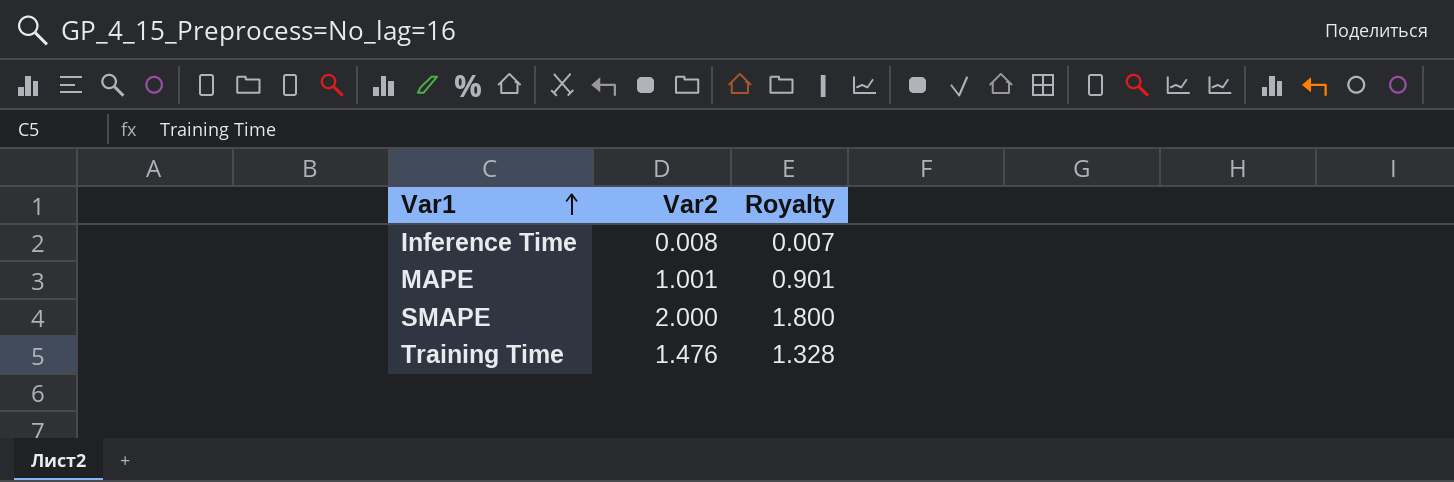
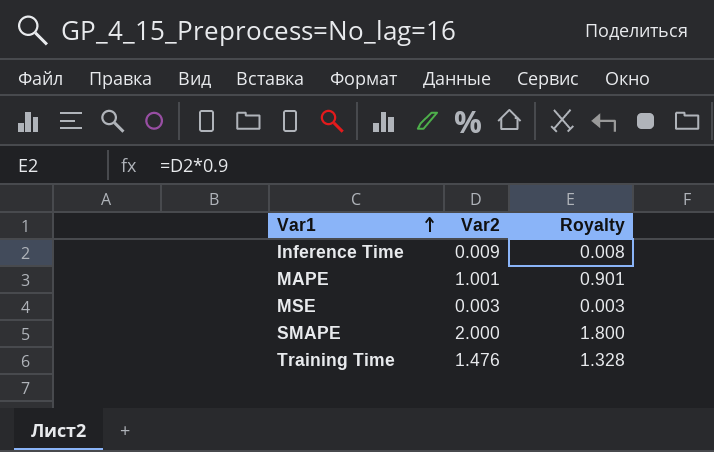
Inference Time | Var2: 0.008 -> 0.009
Inference Time | Royalty: 0.007 -> 0.008
row MSE: none -> 0.003 | 0.003

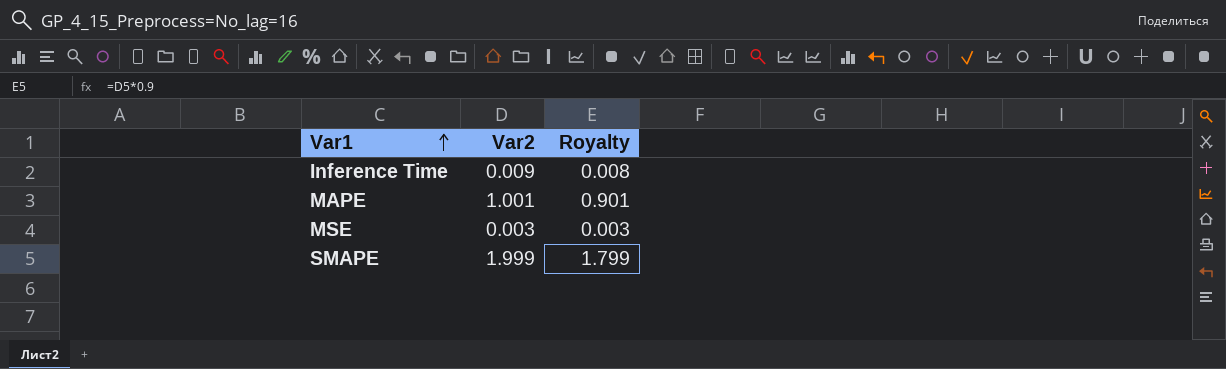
row Training Time: 1.476 | 1.328 -> none
SMAPE | Var2: 2.000 -> 1.999
SMAPE | Royalty: 1.800 -> 1.799

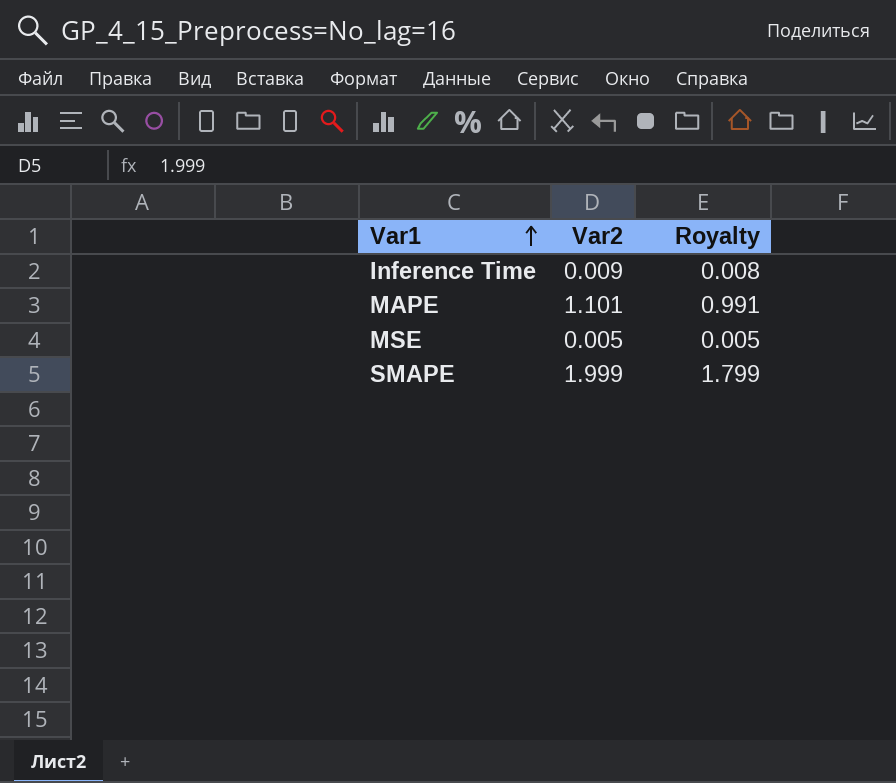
MAPE | Var2: 1.001 -> 1.101
MAPE | Royalty: 0.901 -> 0.991
MSE | Var2: 0.003 -> 0.005
MSE | Royalty: 0.003 -> 0.005

